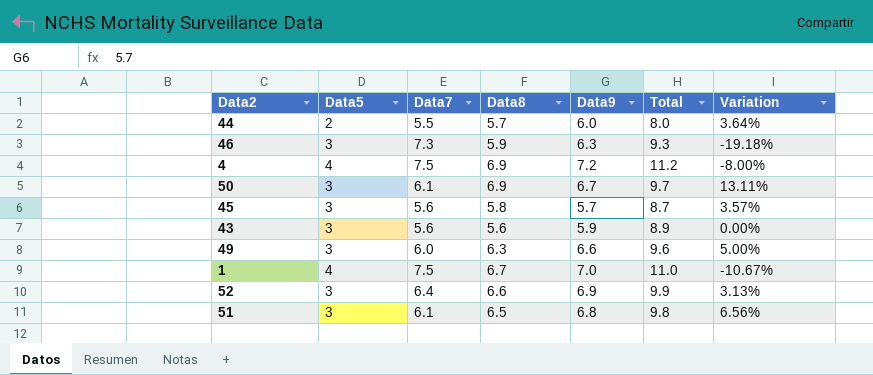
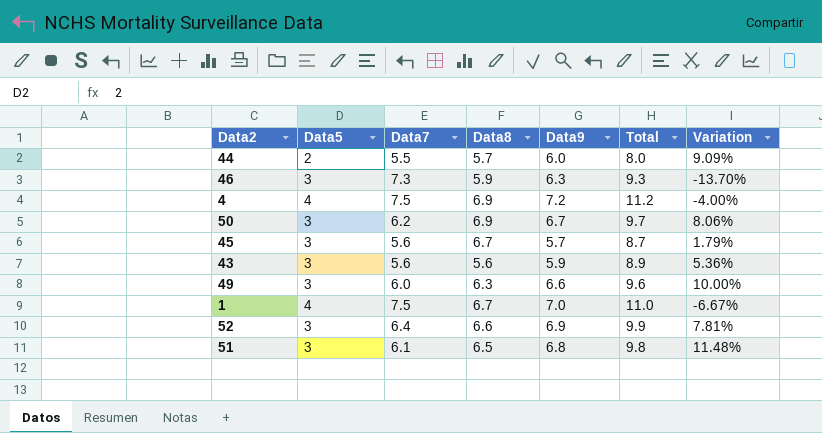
column Variation | formula: ([Data8] - [Data7]) / [Data7] -> ([Data9] - [Data7]) / [Data7]
50 | Data7: 6.1 -> 6.2
45 | Data8: 5.8 -> 6.7

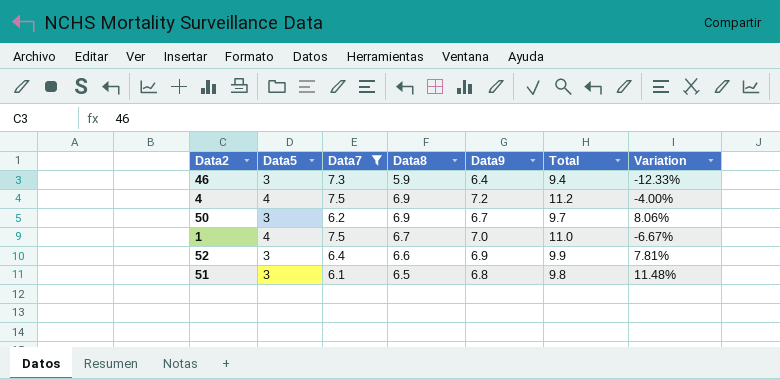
filter: none -> Data7 >= 6.1
46 | Data9: 6.3 -> 6.4
46 | Total: 9.3 -> 9.4
46 | Variation: -13.70% -> -12.33%

